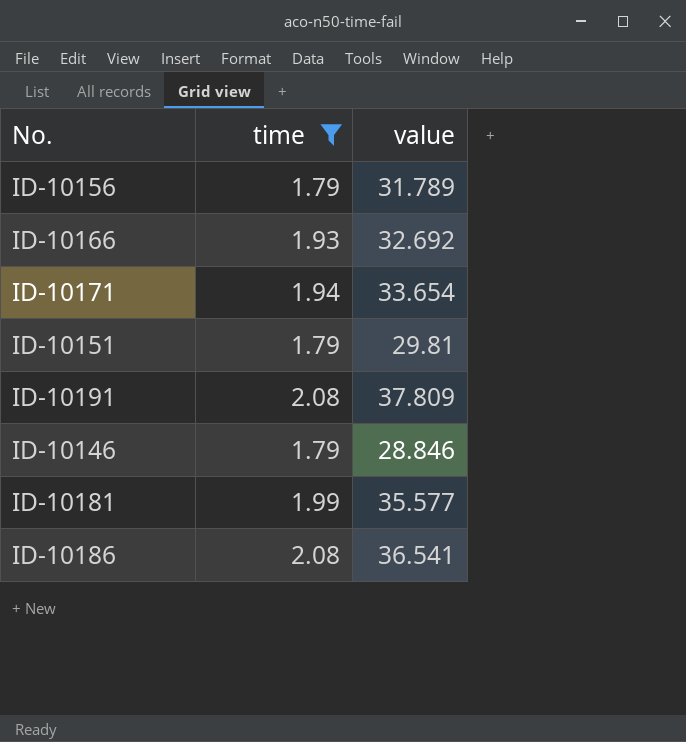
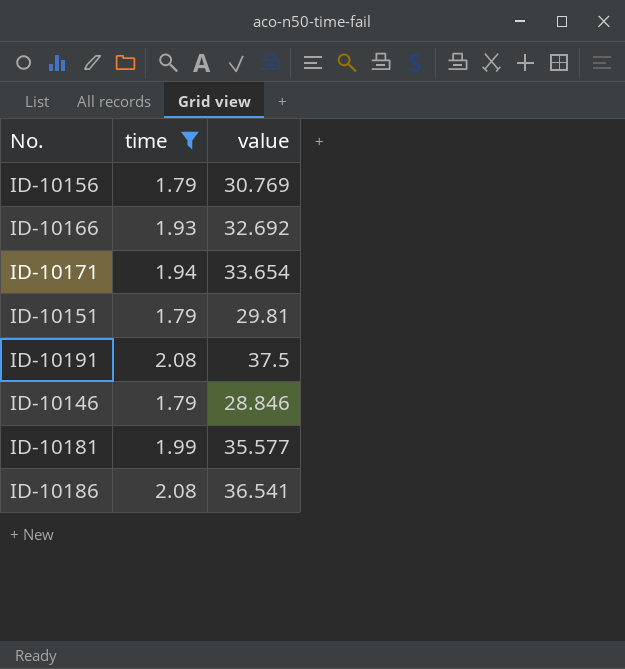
ID-10156 | value: 31.789 -> 30.769
ID-10191 | value: 37.809 -> 37.5

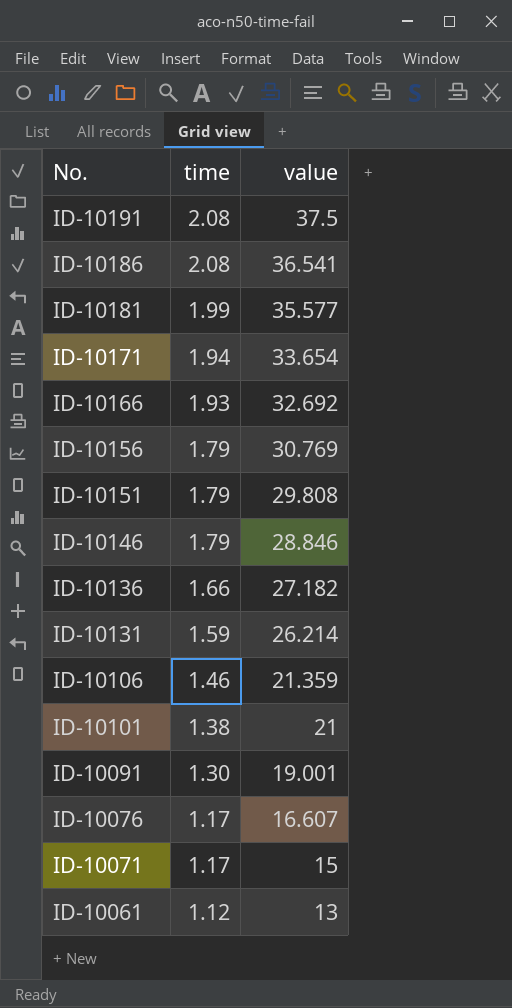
filter: time >= 1.79 -> none
row order: none -> No. descending
ID-10151 | value: 29.81 -> 29.808

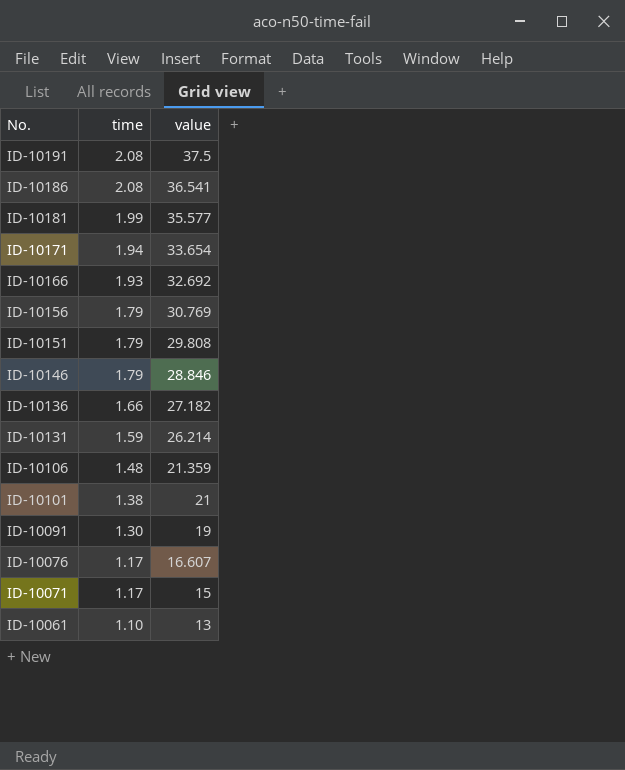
ID-10106 | time: 1.46 -> 1.48
ID-10091 | value: 19.001 -> 19
ID-10061 | time: 1.12 -> 1.10

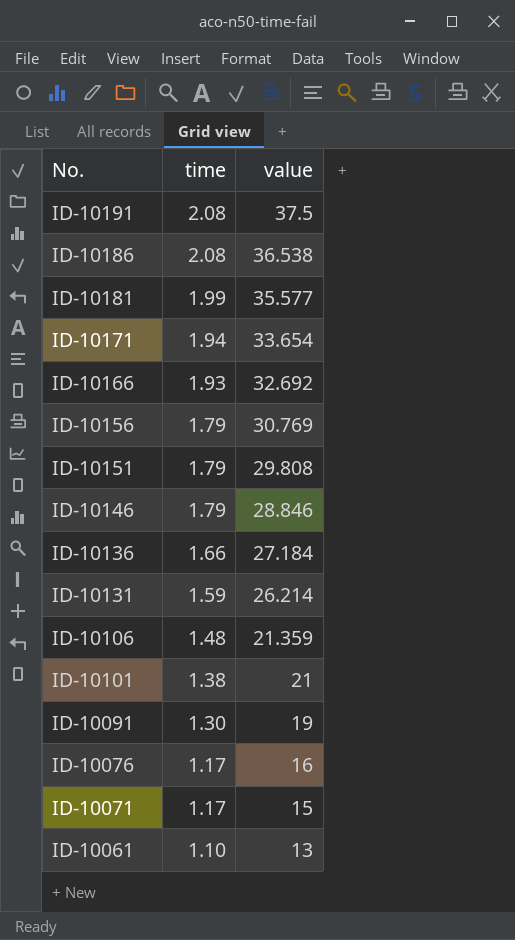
ID-10186 | value: 36.541 -> 36.538
ID-10136 | value: 27.182 -> 27.184
ID-10076 | value: 16.607 -> 16

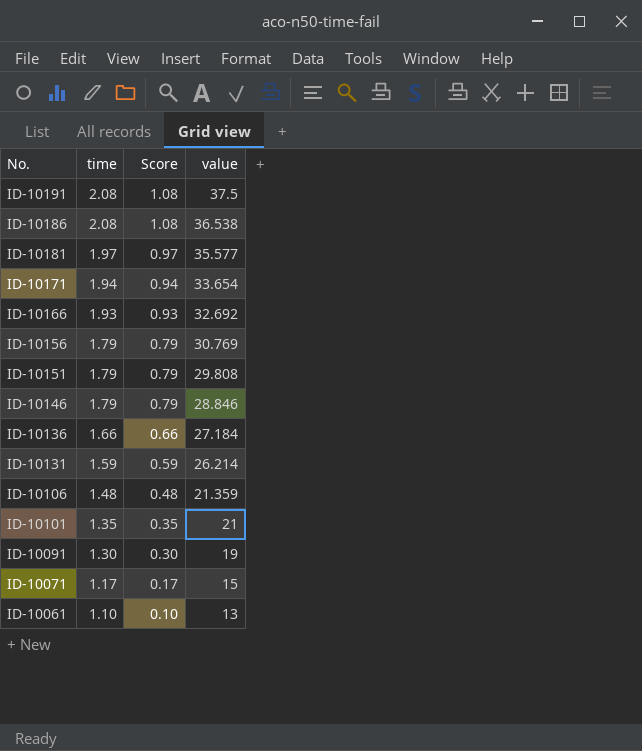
column Score | formula: none -> [time] - 1
row ID-10076: 1.17 | 16 -> none
ID-10181 | time: 1.99 -> 1.97
ID-10101 | time: 1.38 -> 1.35

